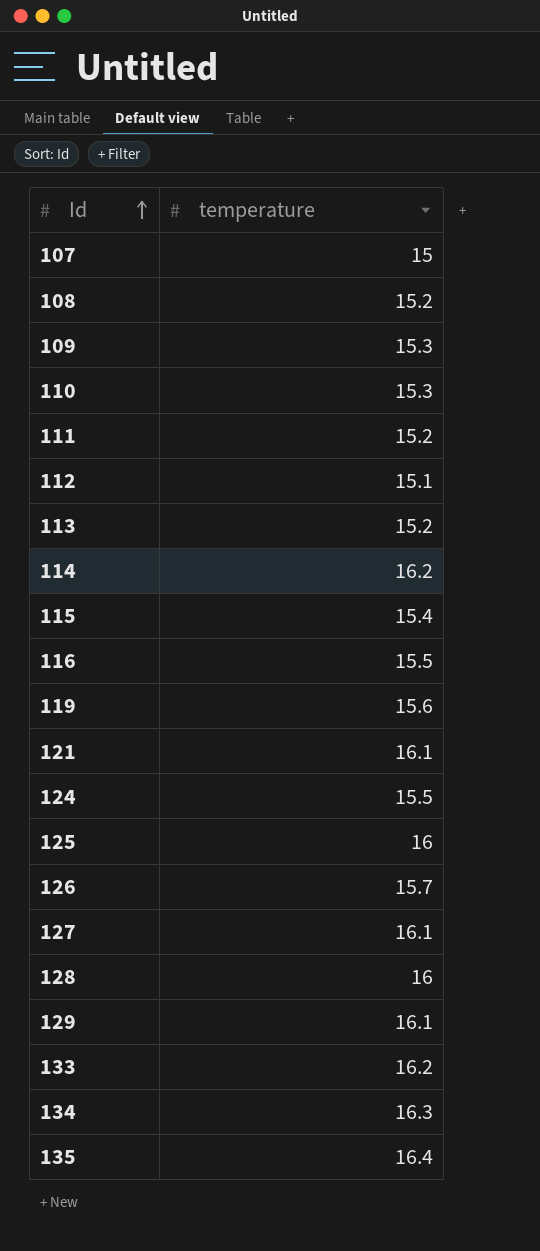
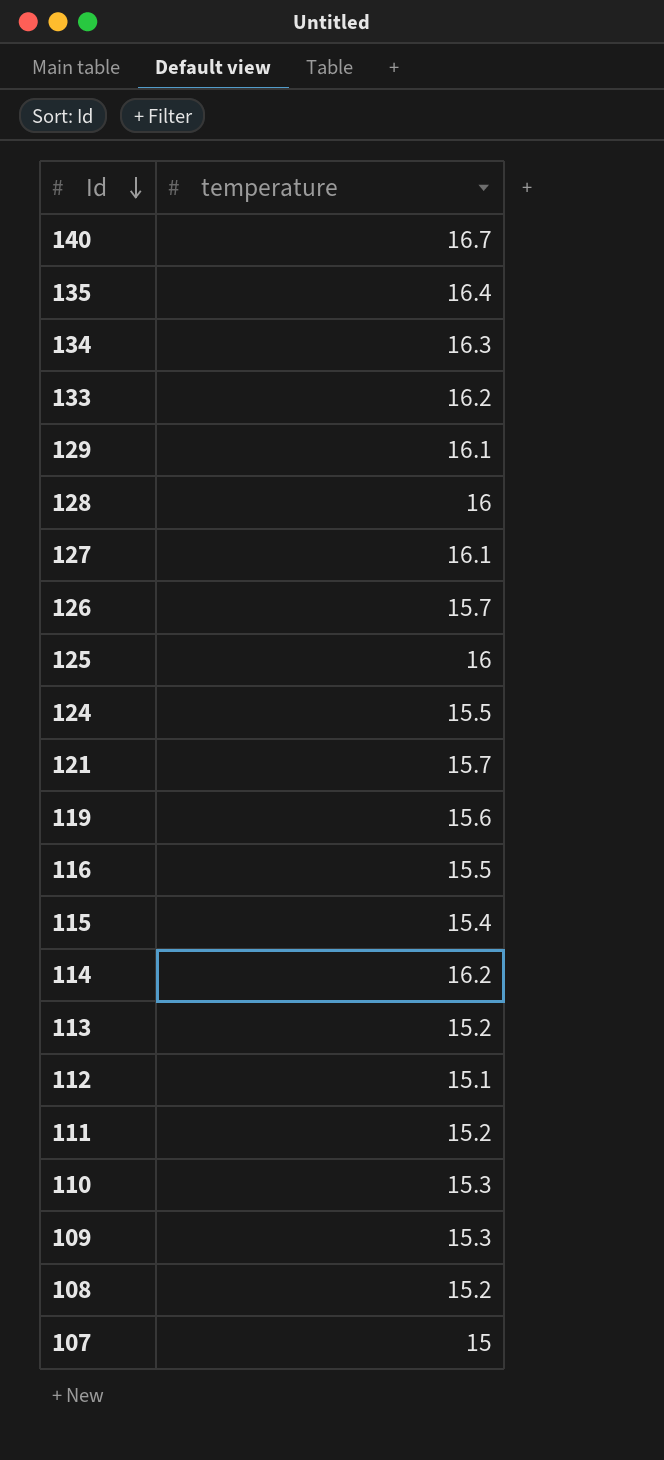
row order: Id ascending -> Id descending
row 140: none -> 16.7
121 | temperature: 16.1 -> 15.7

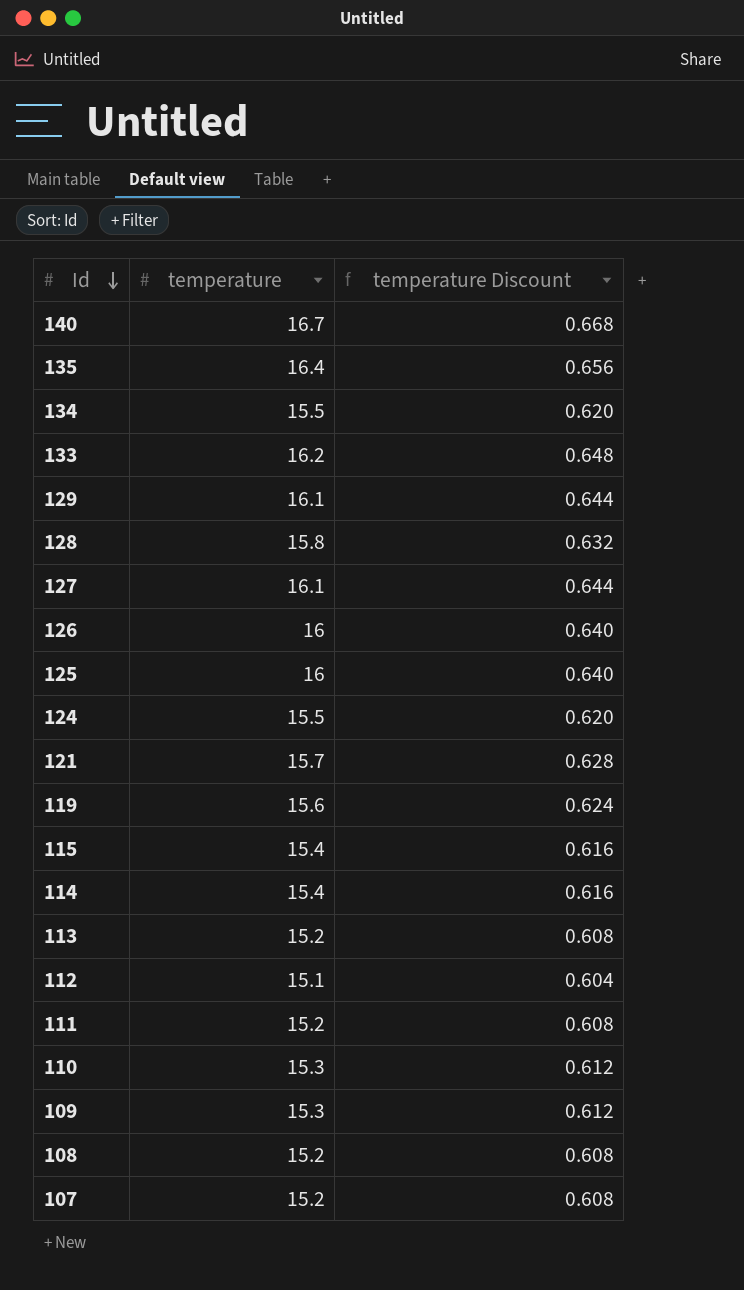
column temperature Discount | formula: none -> [temperature] * 0.04
row 116: 15.5 -> none
134 | temperature: 16.3 -> 15.5
128 | temperature: 16 -> 15.8
126 | temperature: 15.7 -> 16
114 | temperature: 16.2 -> 15.4
107 | temperature: 15 -> 15.2

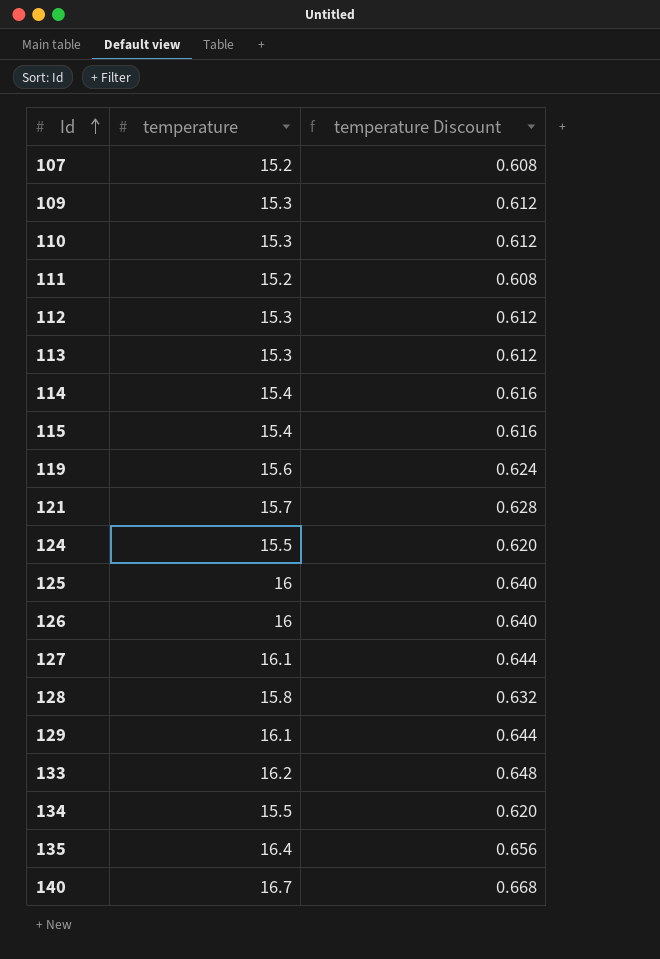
row order: Id descending -> Id ascending
row 108: 15.2 | 0.608 -> none
112 | temperature: 15.1 -> 15.3
112 | temperature Discount: 0.604 -> 0.612
113 | temperature: 15.2 -> 15.3
113 | temperature Discount: 0.608 -> 0.612

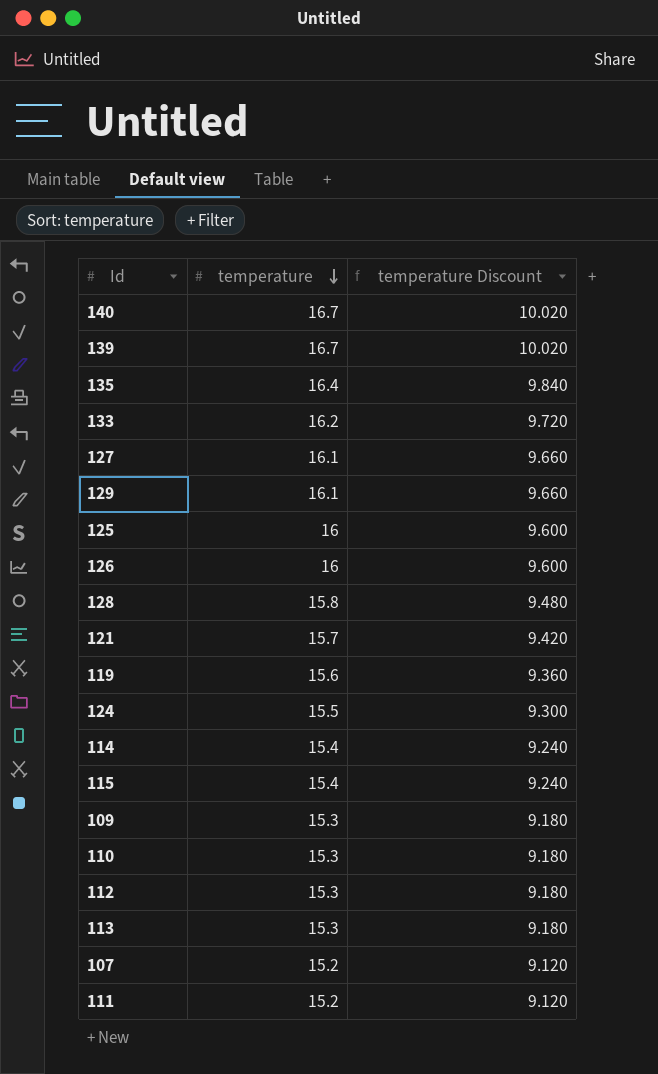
row order: Id ascending -> temperature descending
column temperature Discount | formula: [temperature] * 0.04 -> [temperature] * 0.6
row 134: 15.5 | 0.620 -> none
row 139: none -> 16.7 | 10.020

